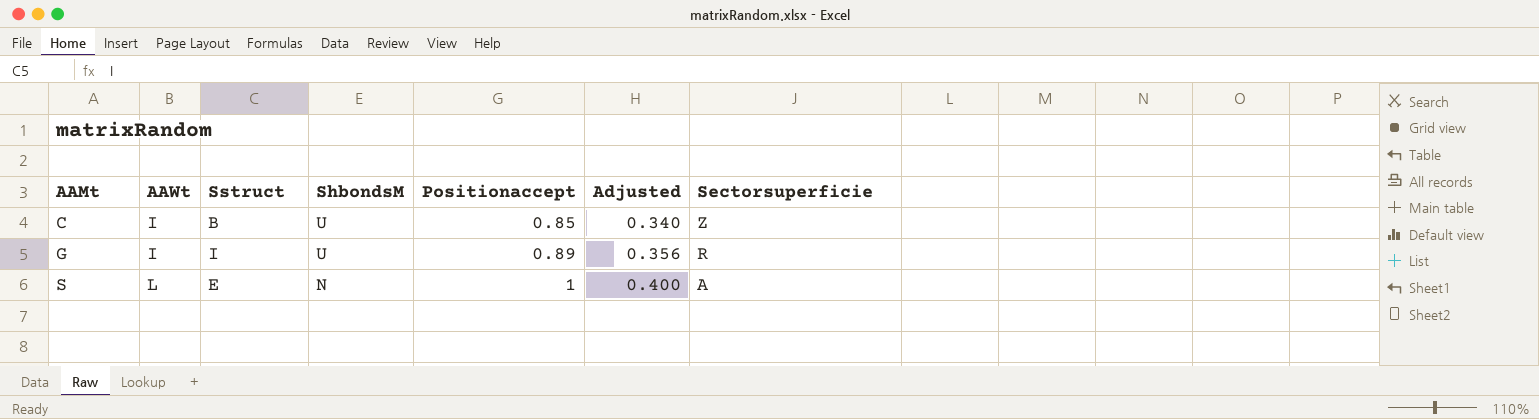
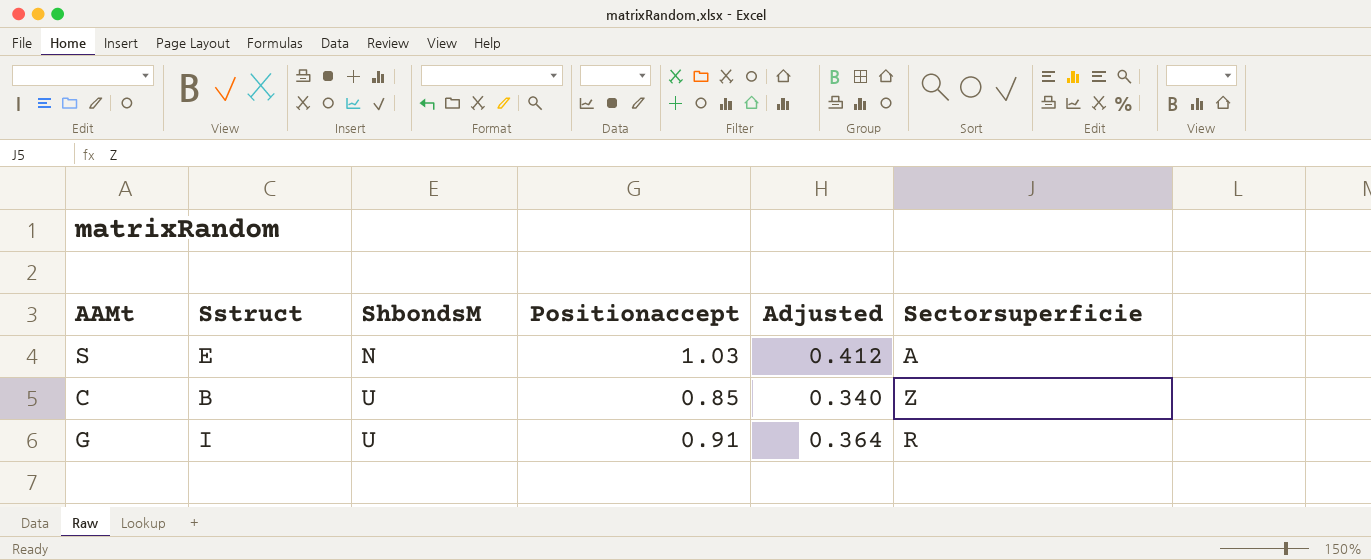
row order: AAMt ascending -> ShbondsM ascending
column AAWt | position: 2 -> none
S | Positionaccept: 1 -> 1.03
S | Adjusted: 0.400 -> 0.412
G | Positionaccept: 0.89 -> 0.91
G | Adjusted: 0.356 -> 0.364

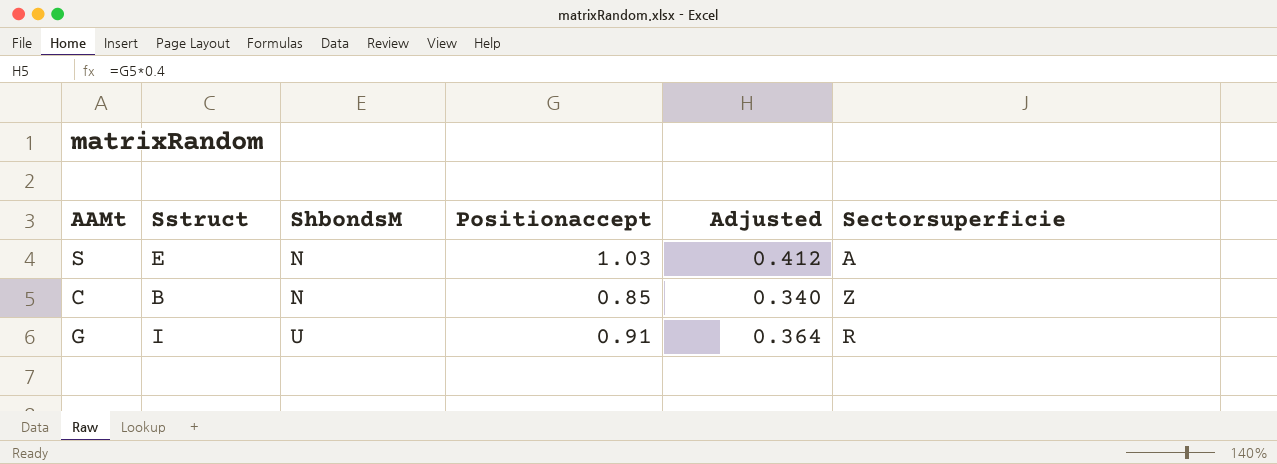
C | ShbondsM: U -> N

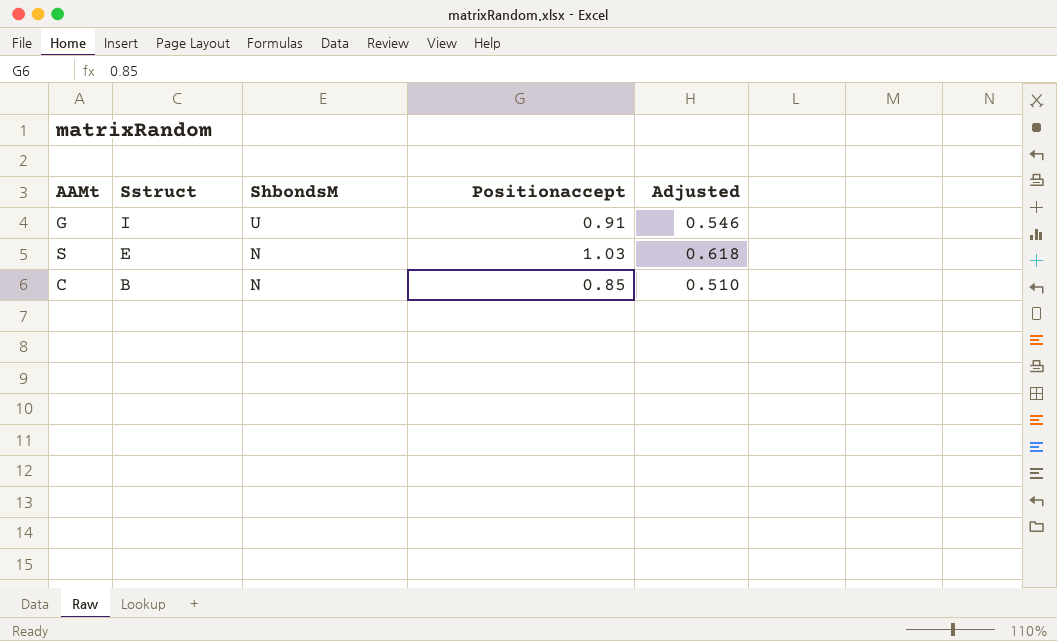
row order: ShbondsM ascending -> Sstruct descending
column Sectorsuperficie | position: 6 -> none
column Adjusted | formula: [Positionaccept] * 0.4 -> [Positionaccept] * 0.6

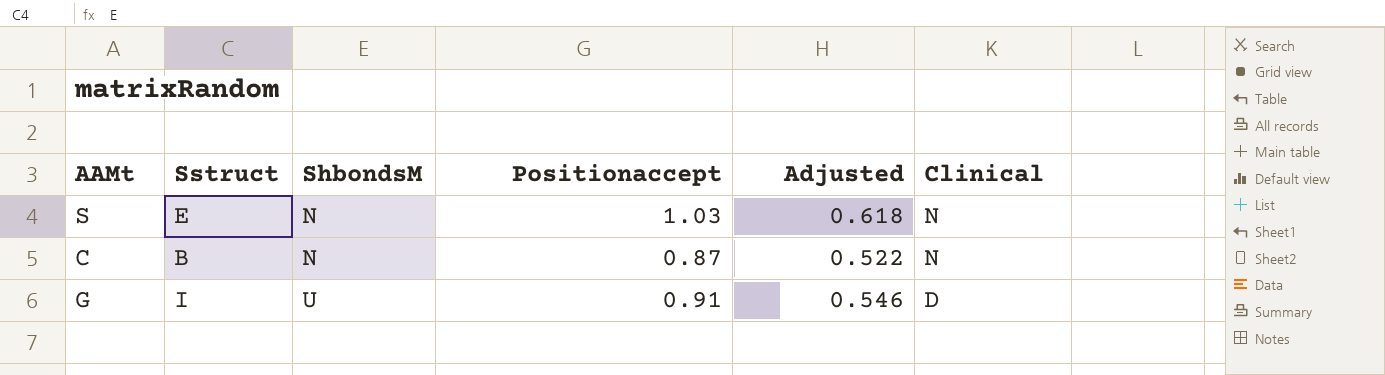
row order: Sstruct descending -> ShbondsM ascending
column Clinical | position: none -> 6
C | Positionaccept: 0.85 -> 0.87
C | Adjusted: 0.510 -> 0.522

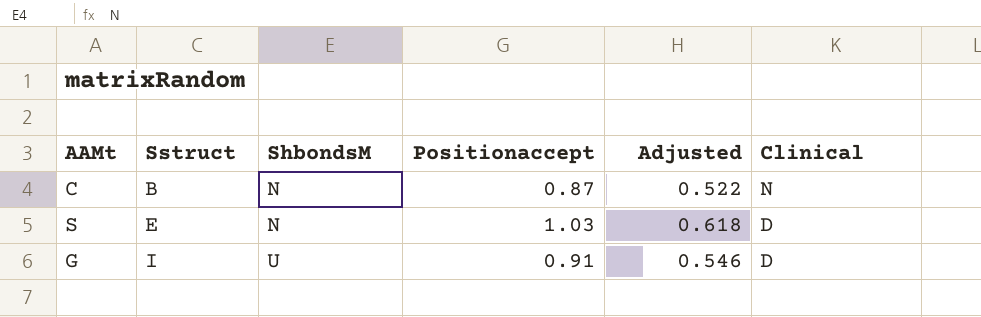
row order: ShbondsM ascending -> Sstruct ascending
S | Clinical: N -> D

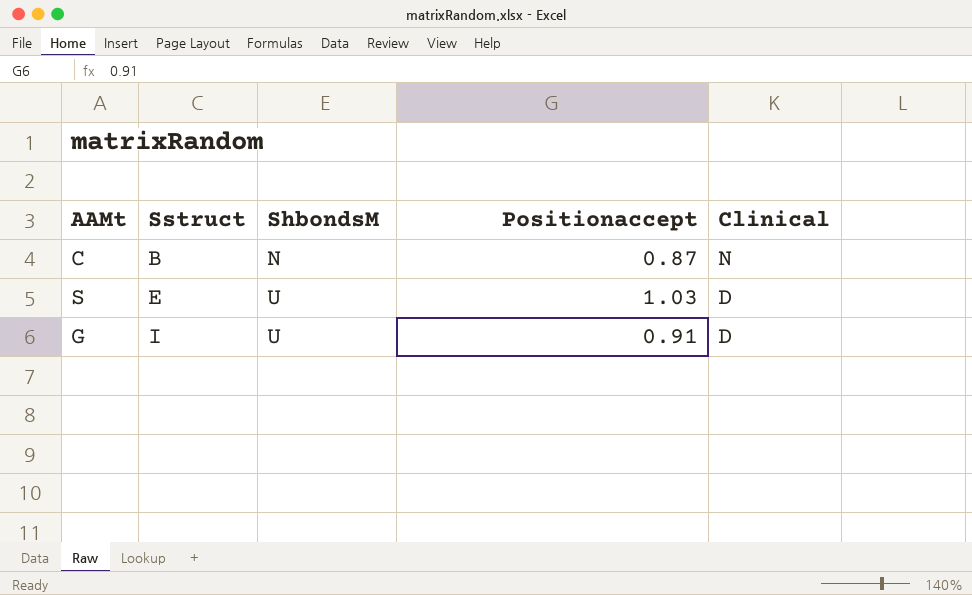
column Adjusted | formula: [Positionaccept] * 0.6 -> none
S | ShbondsM: N -> U

